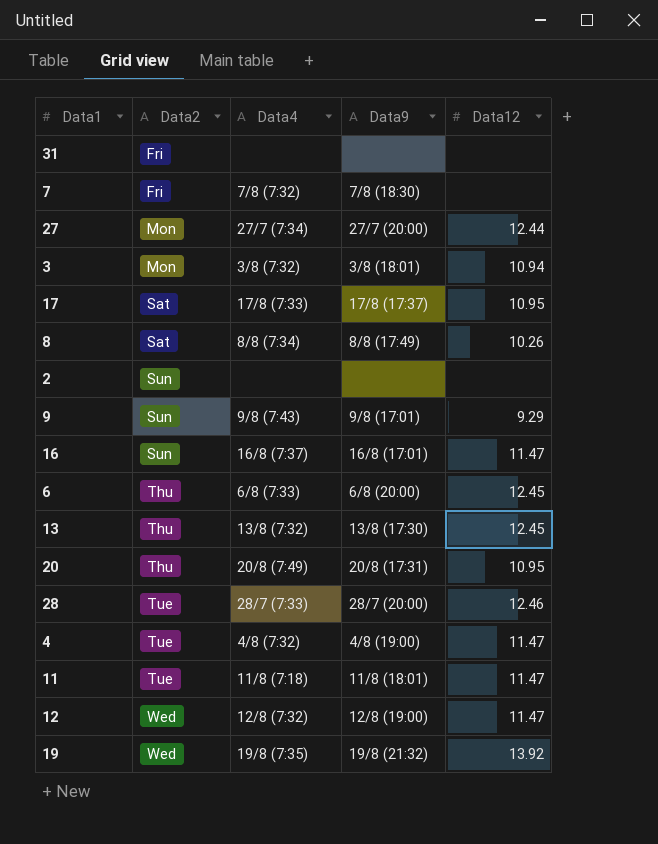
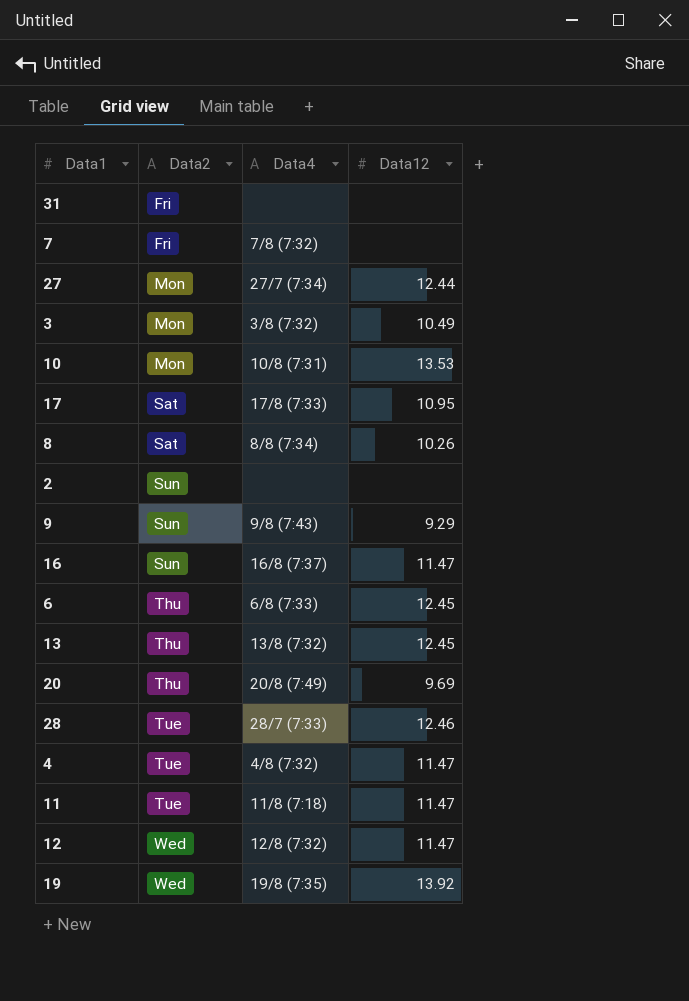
column Data9 | position: 4 -> none
3 | Data12: 10.94 -> 10.49
row 10: none -> Mon | 10/8 (7:31) | 13.53
20 | Data12: 10.95 -> 9.69

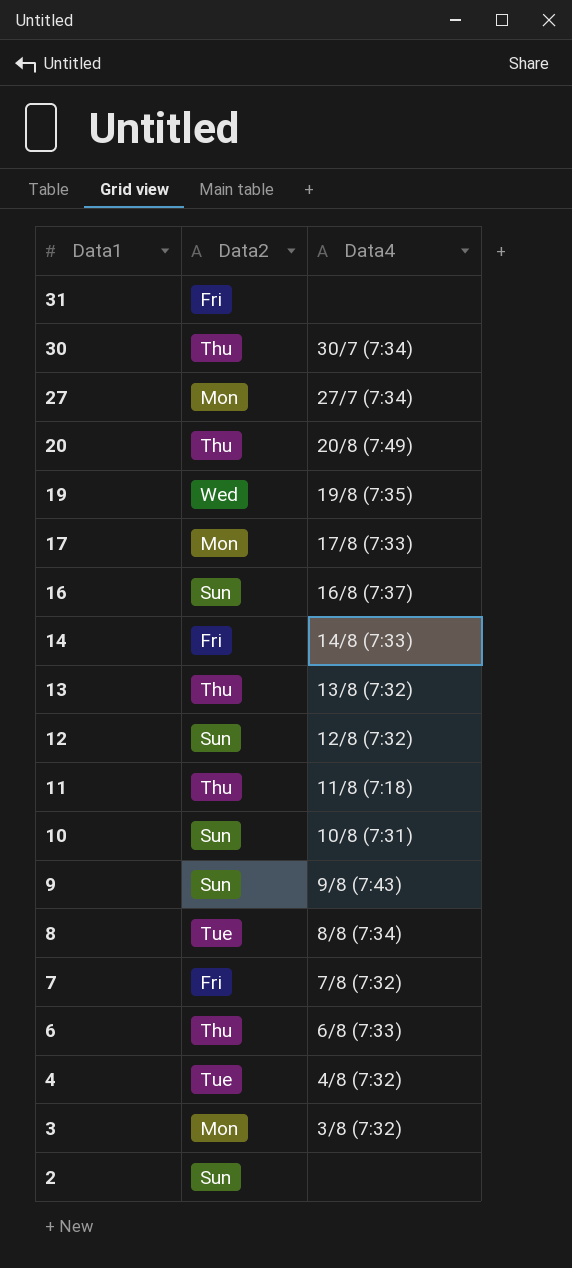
row order: Data2 ascending -> Data1 descending
column Data12 | position: 4 -> none
row 28: Tue | 28/7 (7:33) | 12.46 -> none
row 30: none -> Thu | 30/7 (7:34)
17 | Data2: Sat -> Mon
row 14: none -> Fri | 14/8 (7:33)
12 | Data2: Wed -> Sun
11 | Data2: Tue -> Thu
10 | Data2: Mon -> Sun
8 | Data2: Sat -> Tue

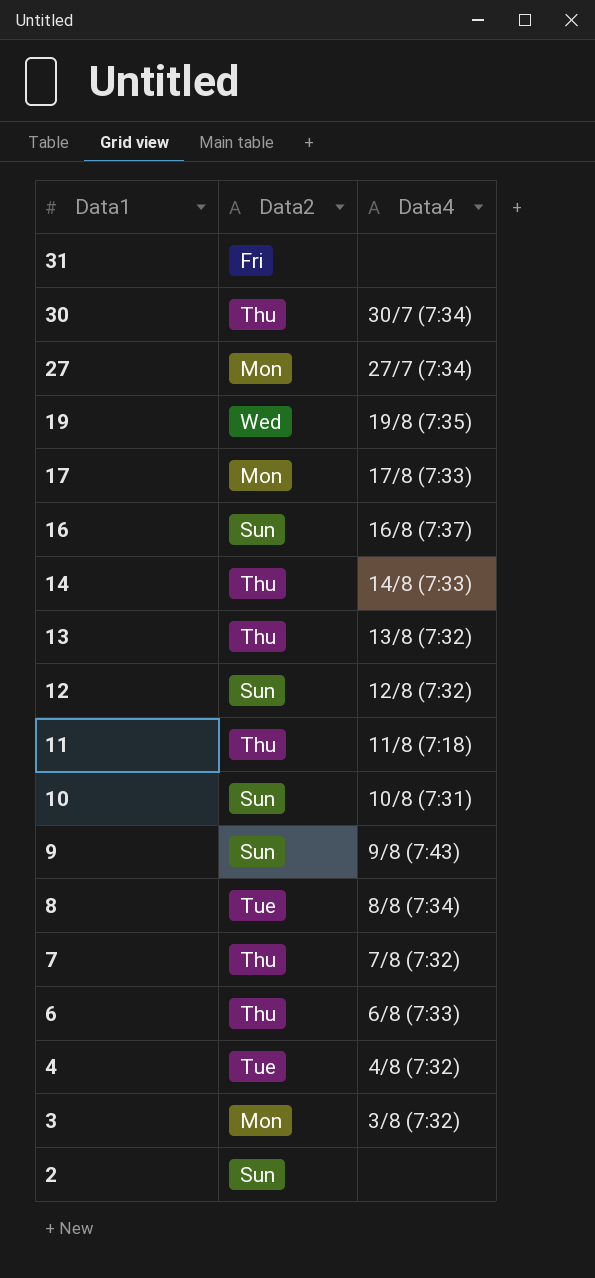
row 20: Thu | 20/8 (7:49) -> none
14 | Data2: Fri -> Thu
7 | Data2: Fri -> Thu

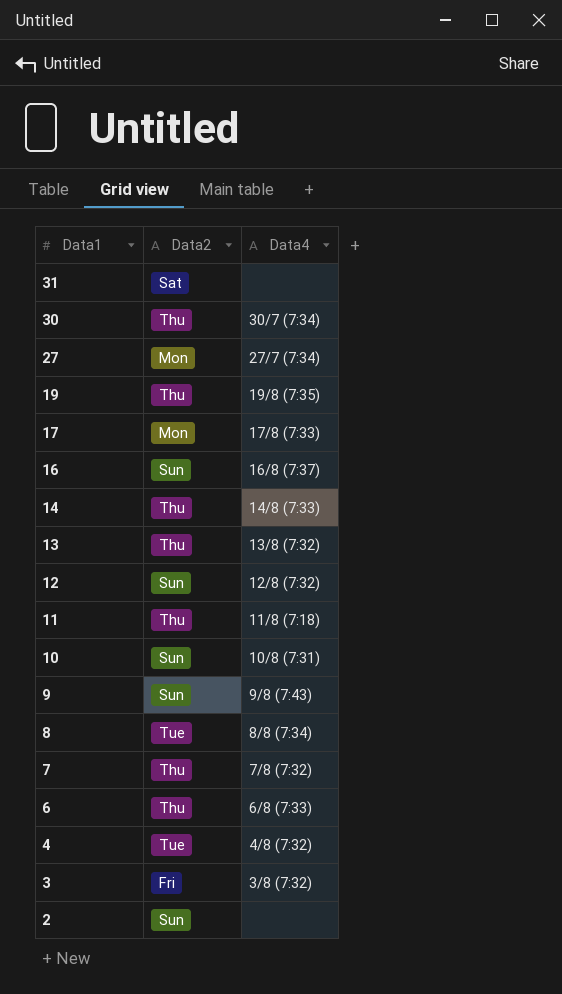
31 | Data2: Fri -> Sat
19 | Data2: Wed -> Thu
3 | Data2: Mon -> Fri

